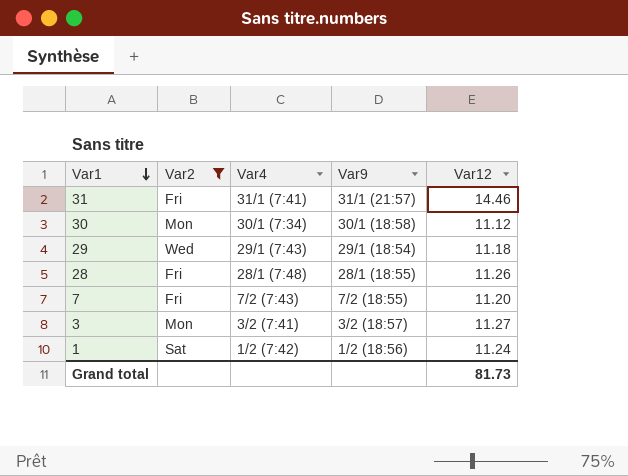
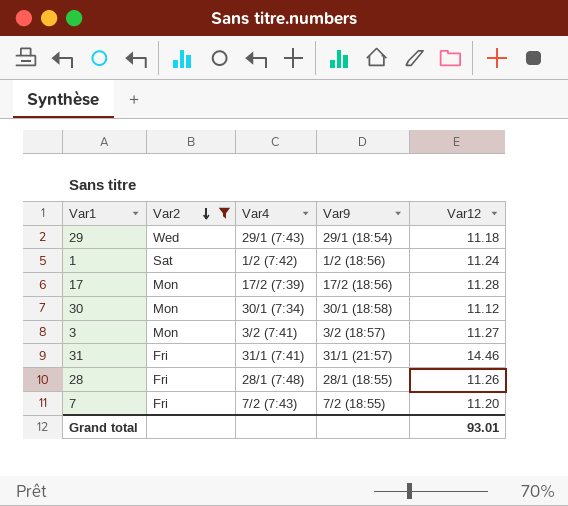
row order: Var1 descending -> Var2 descending
row 17: none -> Mon | 17/2 (7:39) | 17/2 (18:56) | 11.28
Grand total | Var12: 81.73 -> 93.01

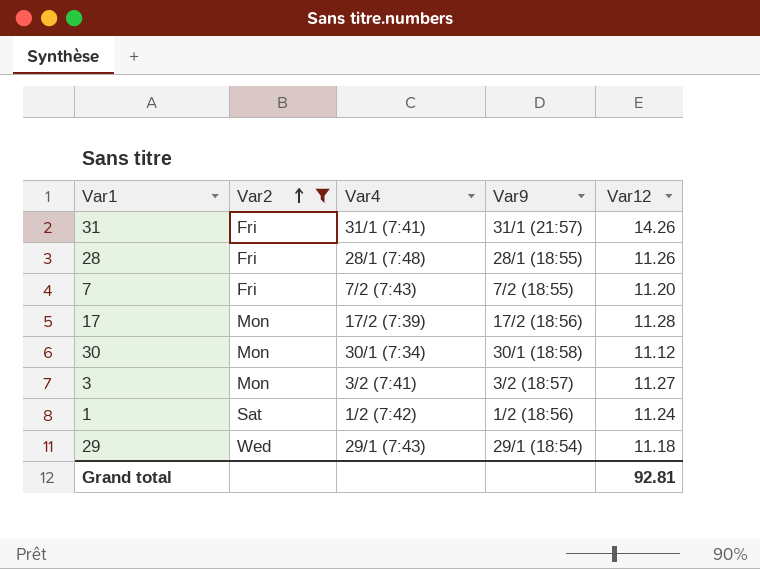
row order: Var2 descending -> Var2 ascending
31 | Var12: 14.46 -> 14.26
Grand total | Var12: 93.01 -> 92.81

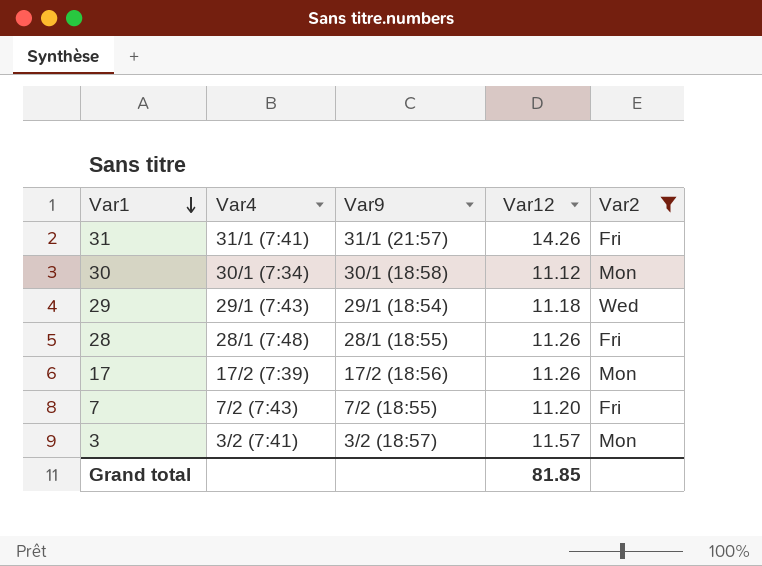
row order: Var2 ascending -> Var1 descending
column Var2 | position: 2 -> 5
row 1: Sat | 1/2 (7:42) | 1/2 (18:56) | 11.24 -> none
17 | Var12: 11.28 -> 11.26
3 | Var12: 11.27 -> 11.57
Grand total | Var12: 92.81 -> 81.85

